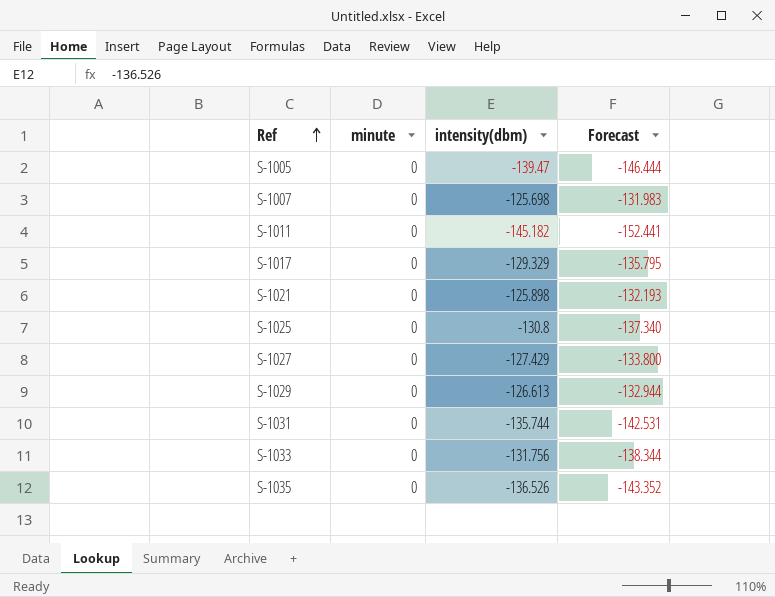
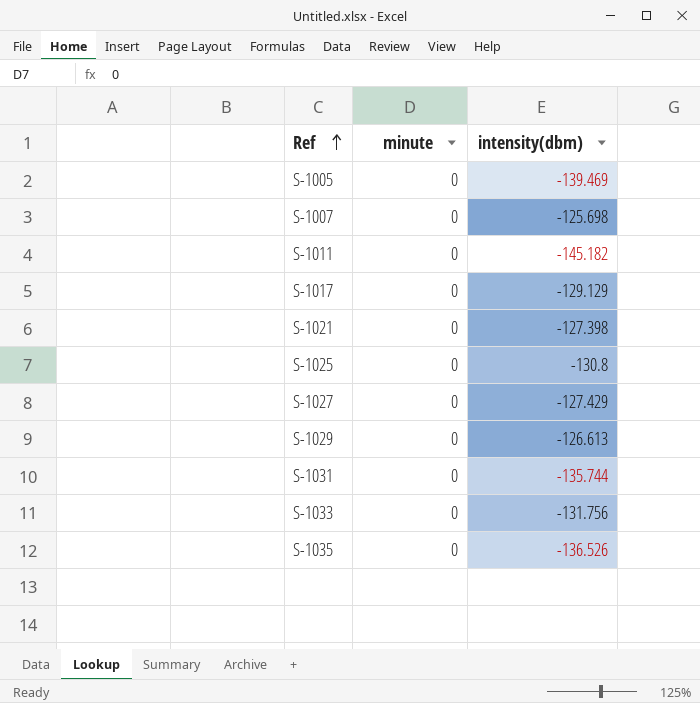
column Forecast | formula: [intensity(dbm)] * 1.05 -> none
S-1005 | intensity(dbm): -139.47 -> -139.469
S-1017 | intensity(dbm): -129.329 -> -129.129
S-1021 | intensity(dbm): -125.898 -> -127.398

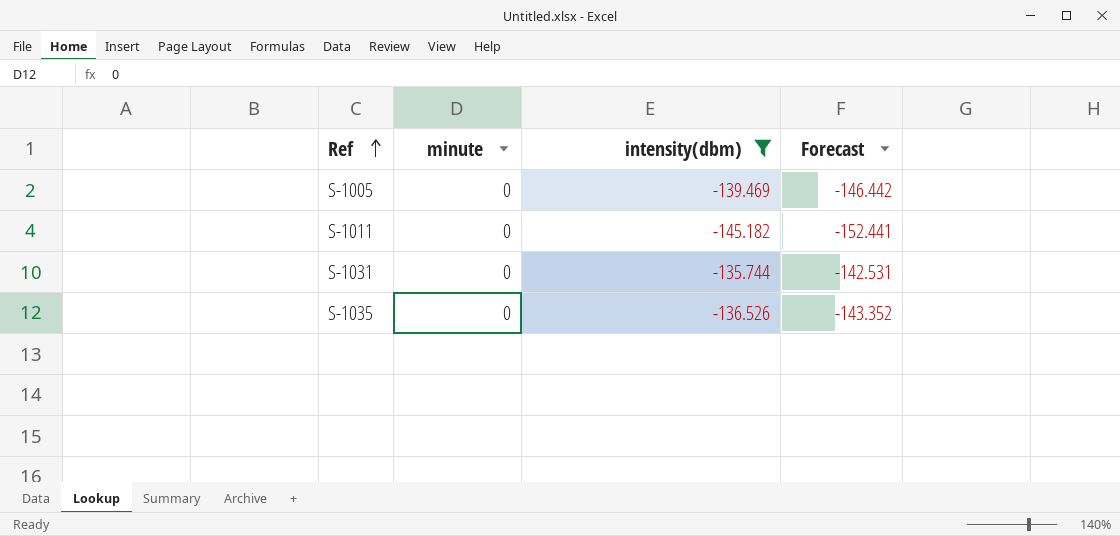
filter: none -> intensity(dbm) <= -135.744
column Forecast | formula: none -> [intensity(dbm)] * 1.05

